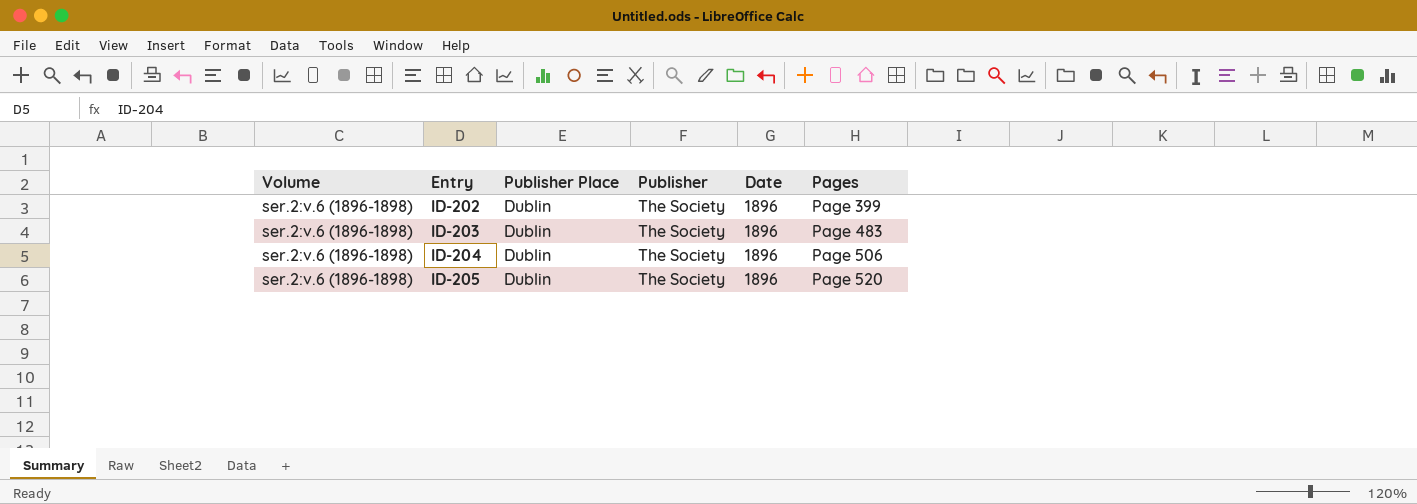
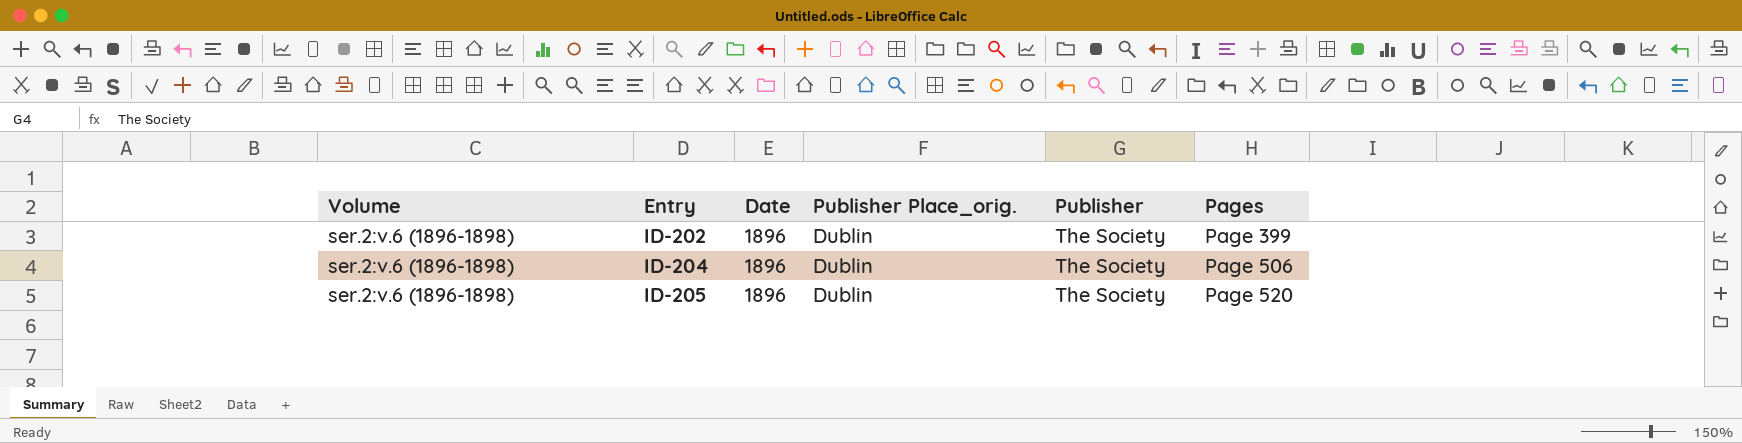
column Date | position: 5 -> 3
column name: Publisher Place -> Publisher Place_orig.
row ID-203: ser.2:v.6 (1896-1898) | Dublin | The Society | 1896 | Page 483 -> none

